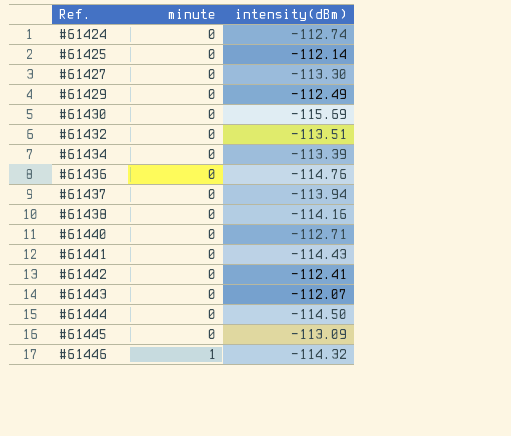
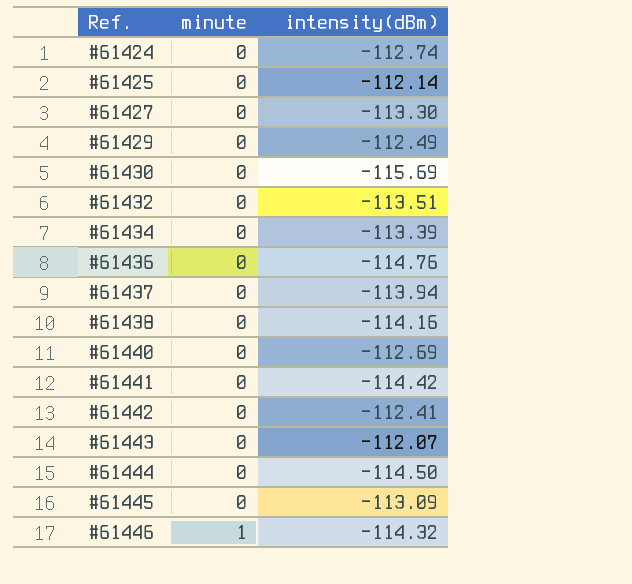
#61440 | intensity(dBm): -112.71 -> -112.69
#61441 | intensity(dBm): -114.43 -> -114.42

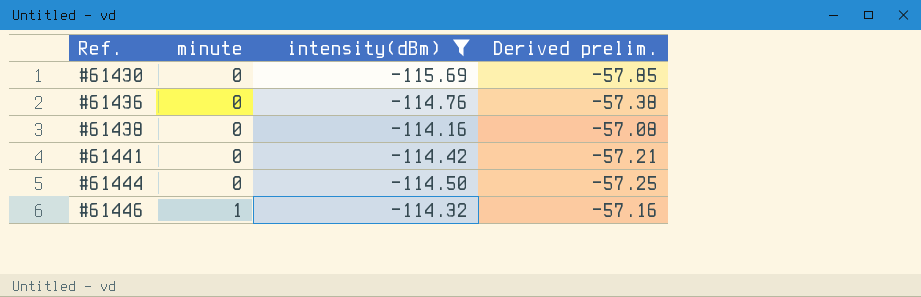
filter: none -> intensity(dBm) <= -114.16
column Derived prelim. | formula: none -> [intensity(dBm)] * 0.5

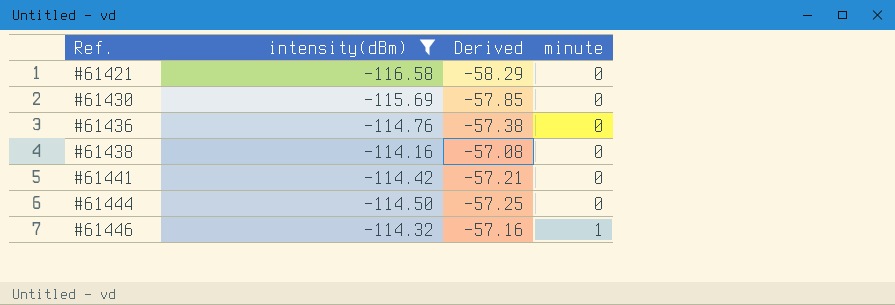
column name: Derived prelim. -> Derived
column minute | position: 2 -> 4
row #61421: none -> -116.58 | -58.29 | 0

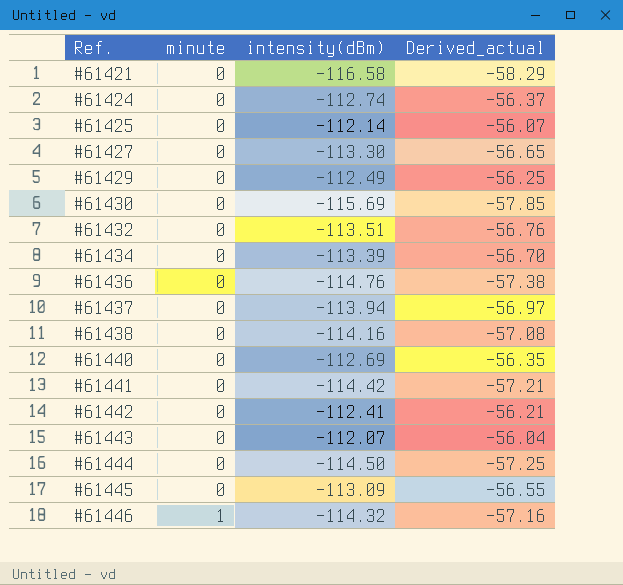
filter: intensity(dBm) <= -114.16 -> none
column minute | position: 4 -> 2
column name: Derived -> Derived_actual

